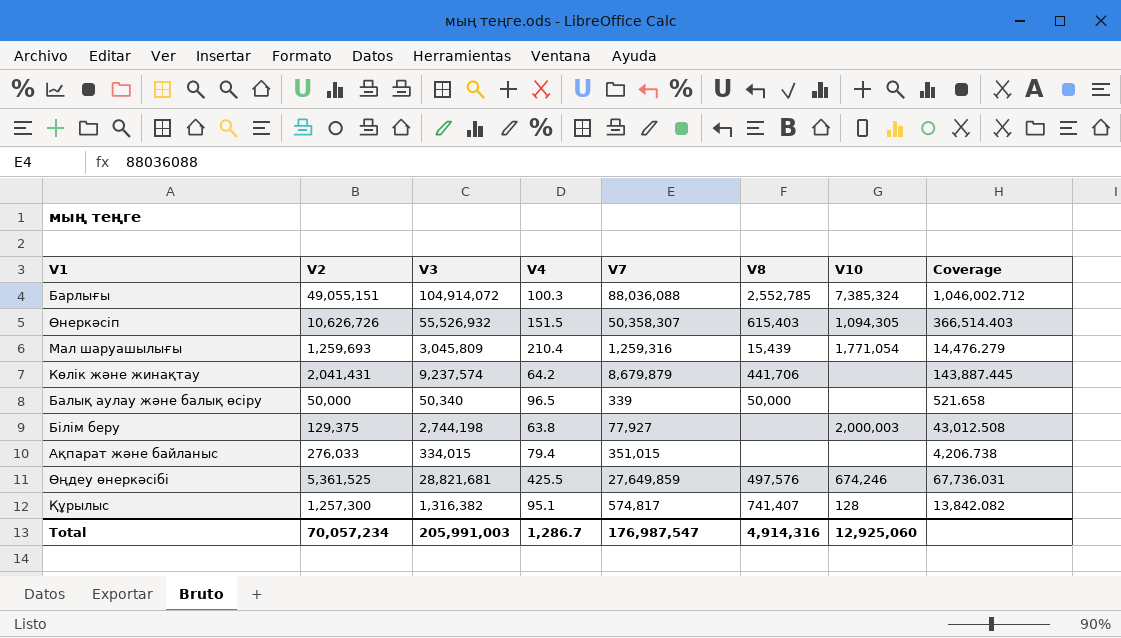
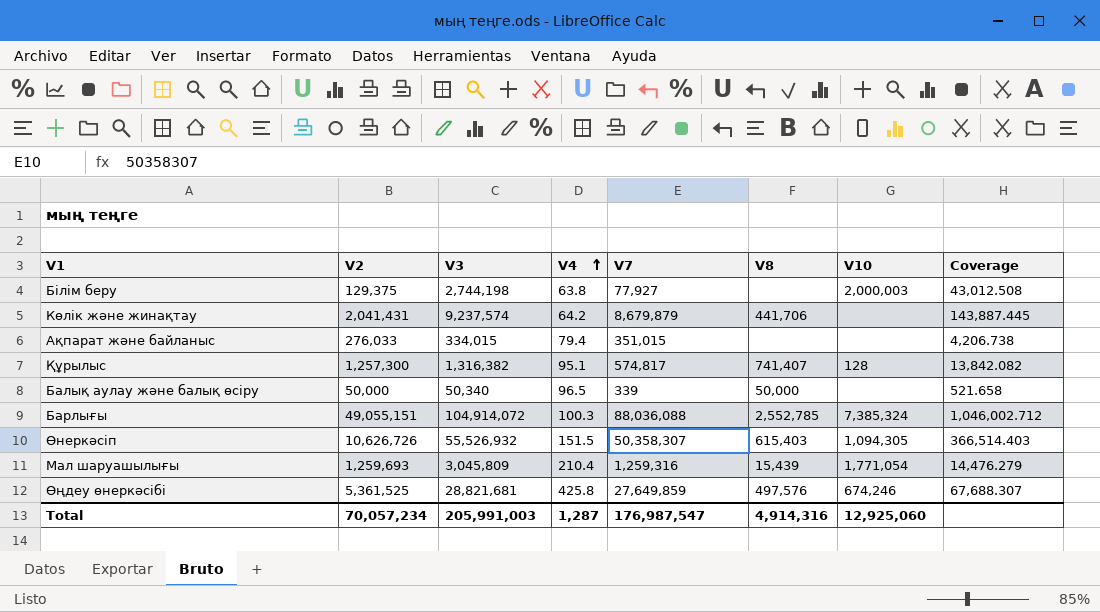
row order: none -> V4 ascending
Өңдеу өнеркәсібі | V4: 425.5 -> 425.8
Өңдеу өнеркәсібі | Coverage: 67,736.031 -> 67,688.307
Total | V4: 1,286.7 -> 1,287

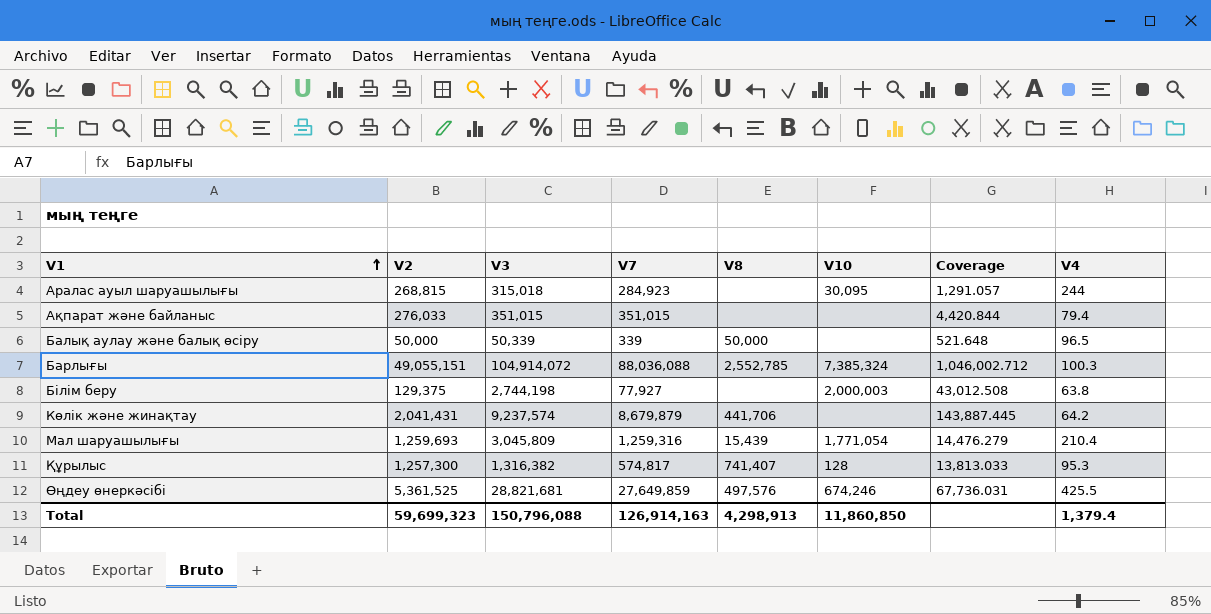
row order: V4 ascending -> V1 ascending
column V4 | position: 4 -> 8
row Өнеркәсіп: 10,626,726 | 55,526,932 | 151.5 | 50,358,307 | 615,403 | 1,094,305 | 366,514.403 -> none
row Аралас ауыл шаруашылығы: none -> 268,815 | 315,018 | 284,923 | none | 30,095 | 1,291.057 | 244
Ақпарат және байланыс | V3: 334,015 -> 351,015
Ақпарат және байланыс | Coverage: 4,206.738 -> 4,420.844
Балық аулау және балық өсіру | V3: 50,340 -> 50,339
Балық аулау және балық өсіру | Coverage: 521.658 -> 521.648
Құрылыс | Coverage: 13,842.082 -> 13,813.033
Құрылыс | V4: 95.1 -> 95.3
Өңдеу өнеркәсібі | Coverage: 67,688.307 -> 67,736.031
Өңдеу өнеркәсібі | V4: 425.8 -> 425.5
Total | V2: 70,057,234 -> 59,699,323
Total | V3: 205,991,003 -> 150,796,088
Total | V7: 176,987,547 -> 126,914,163
Total | V8: 4,914,316 -> 4,298,913
Total | V10: 12,925,060 -> 11,860,850
Total | V4: 1,287 -> 1,379.4

